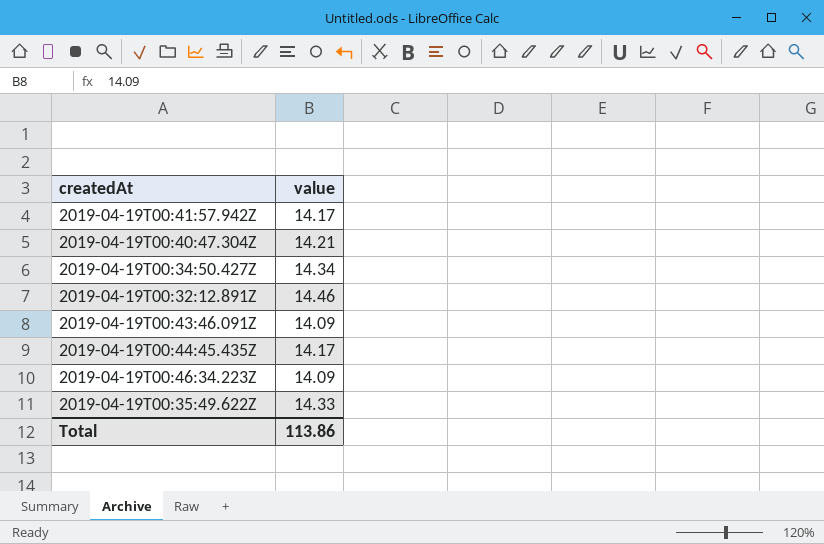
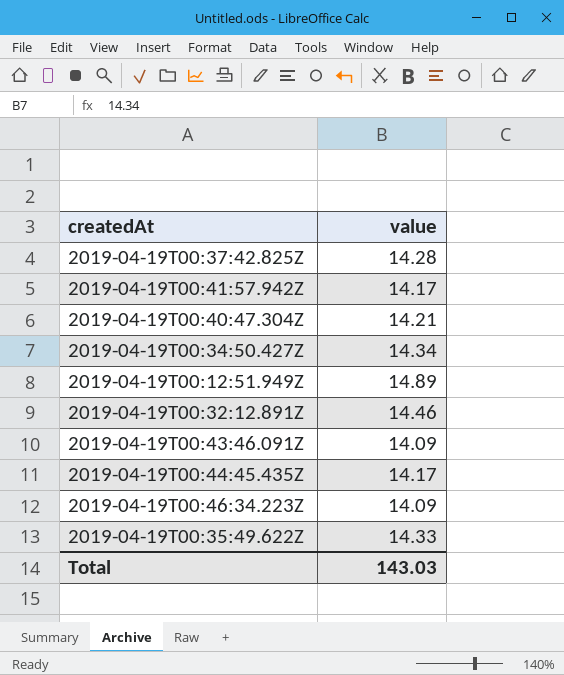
row 2019-04-19T00:37:42.825Z: none -> 14.28
row 2019-04-19T00:12:51.949Z: none -> 14.89
Total | value: 113.86 -> 143.03

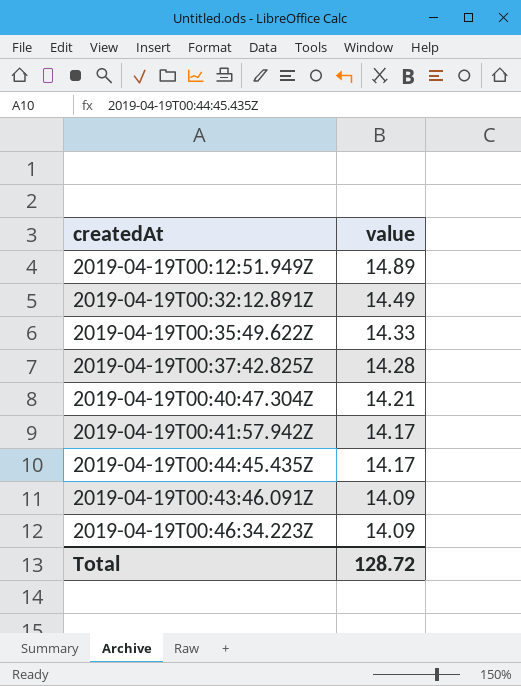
row order: none -> value descending
row 2019-04-19T00:34:50.427Z: 14.34 -> none
2019-04-19T00:32:12.891Z | value: 14.46 -> 14.49
Total | value: 143.03 -> 128.72

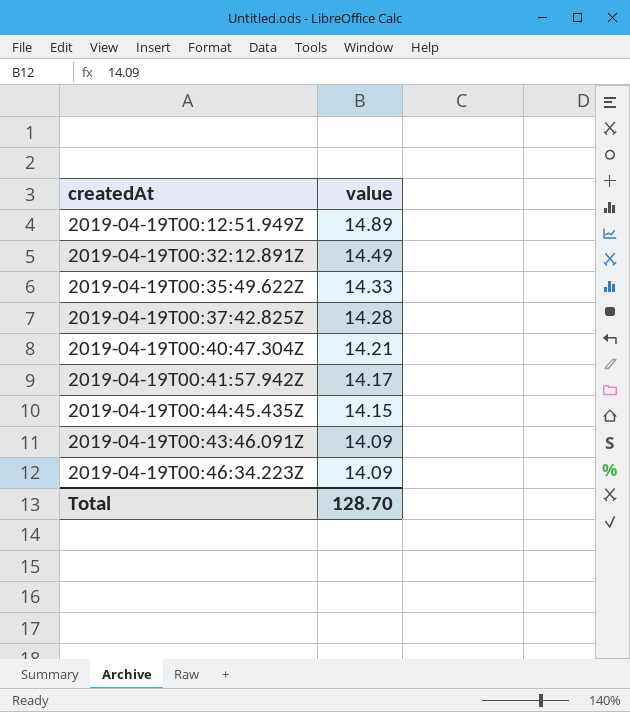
2019-04-19T00:44:45.435Z | value: 14.17 -> 14.15
Total | value: 128.72 -> 128.70

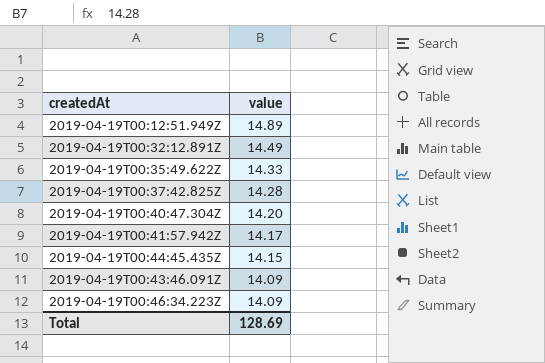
2019-04-19T00:40:47.304Z | value: 14.21 -> 14.20
Total | value: 128.70 -> 128.69

